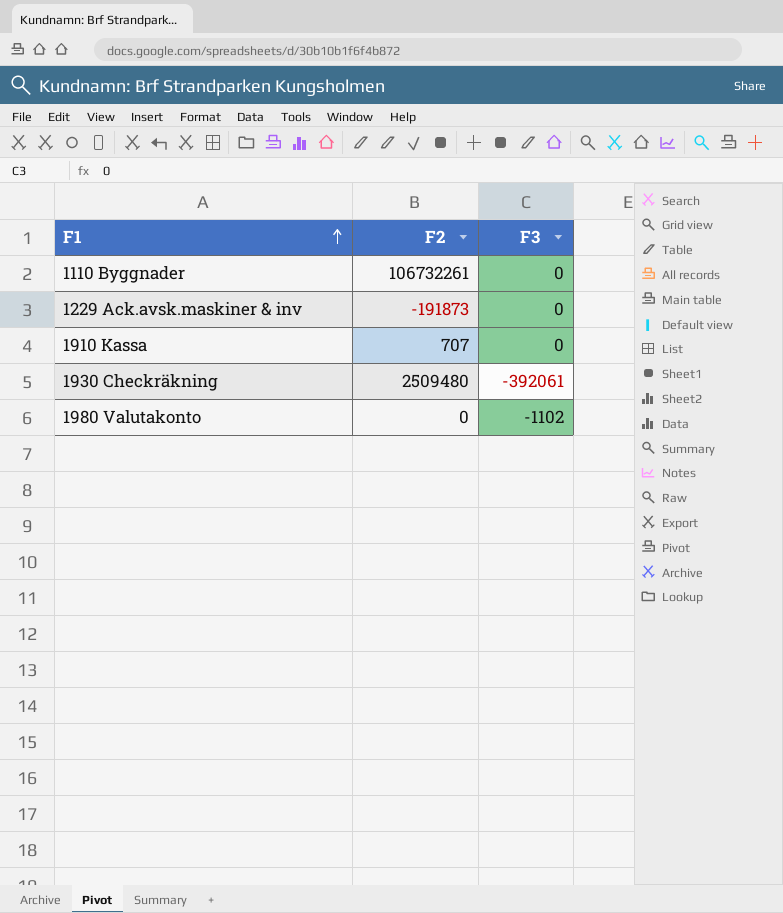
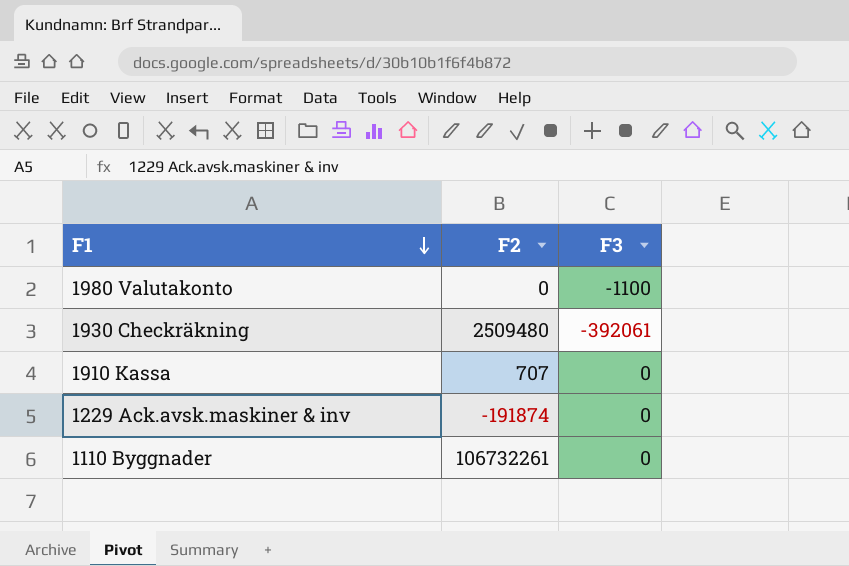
row order: F1 ascending -> F1 descending
1980 Valutakonto | F3: -1102 -> -1100
1229 Ack.avsk.maskiner & inv | F2: -191873 -> -191874

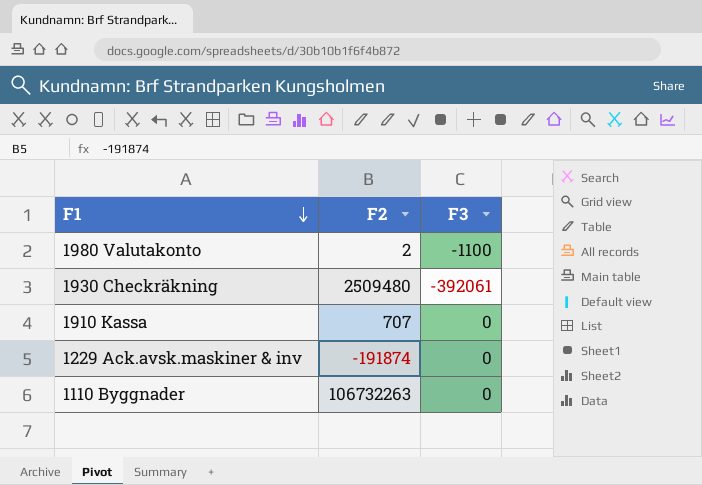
1980 Valutakonto | F2: 0 -> 2
1110 Byggnader | F2: 106732261 -> 106732263

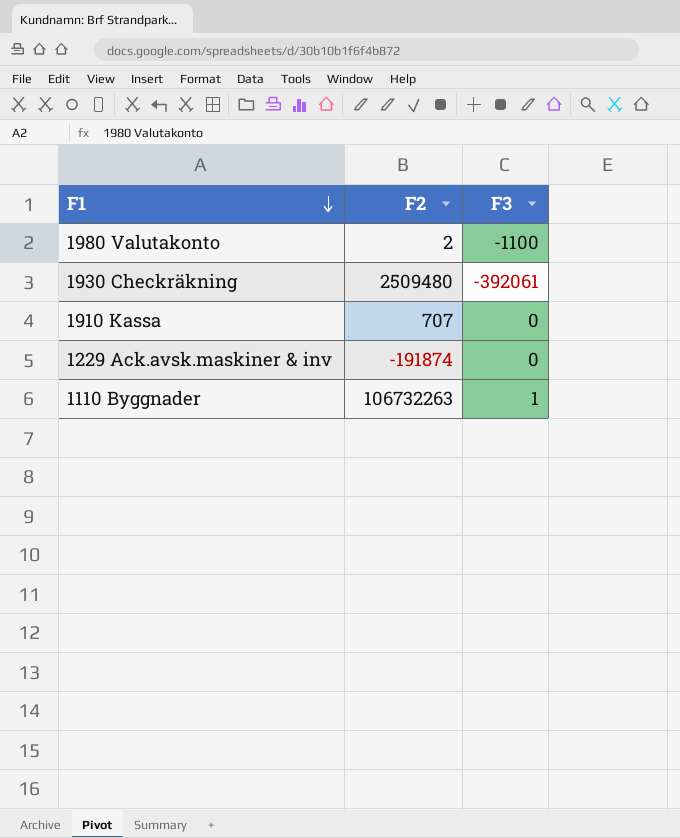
1110 Byggnader | F3: 0 -> 1

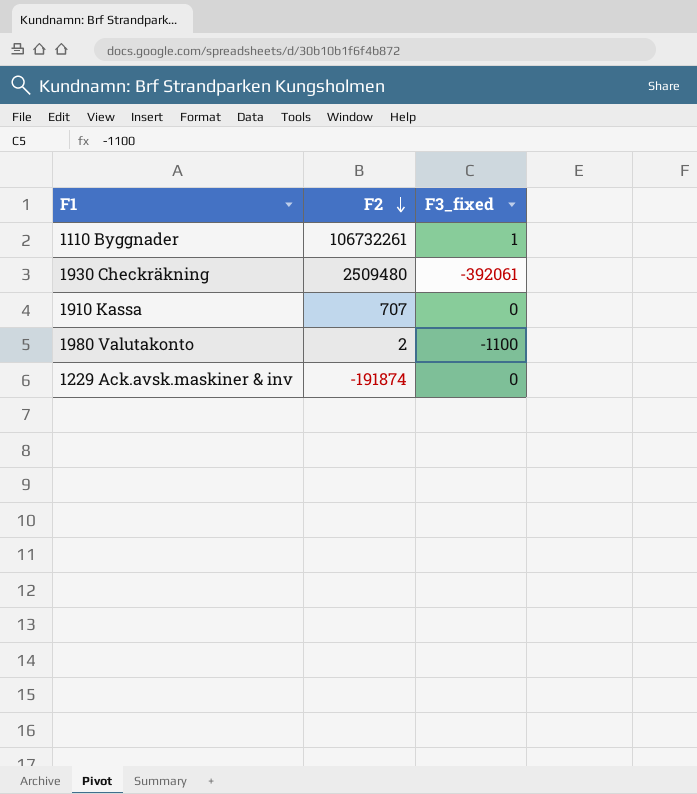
row order: F1 descending -> F2 descending
column name: F3 -> F3_fixed
1110 Byggnader | F2: 106732263 -> 106732261

